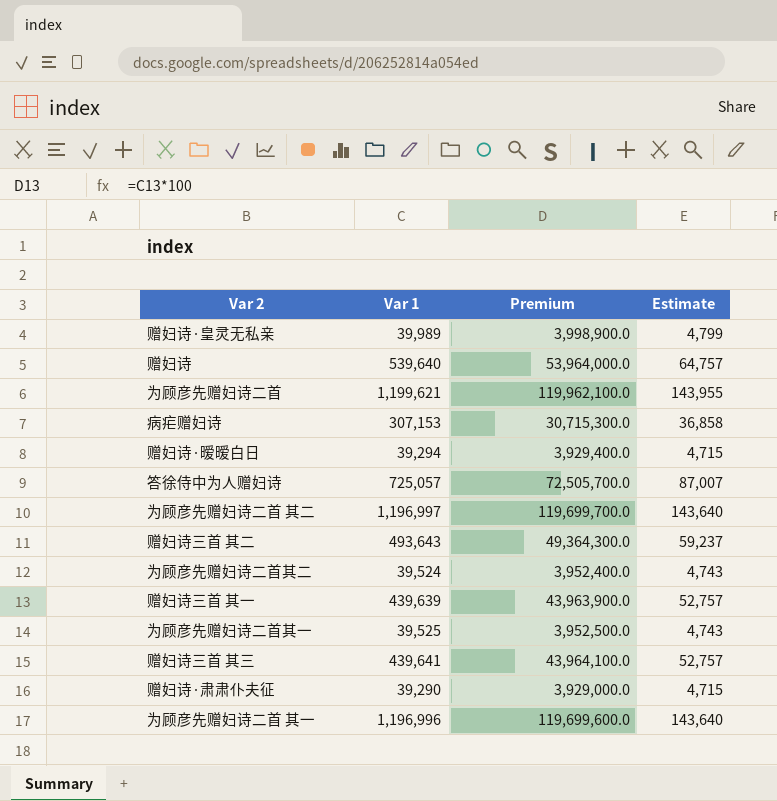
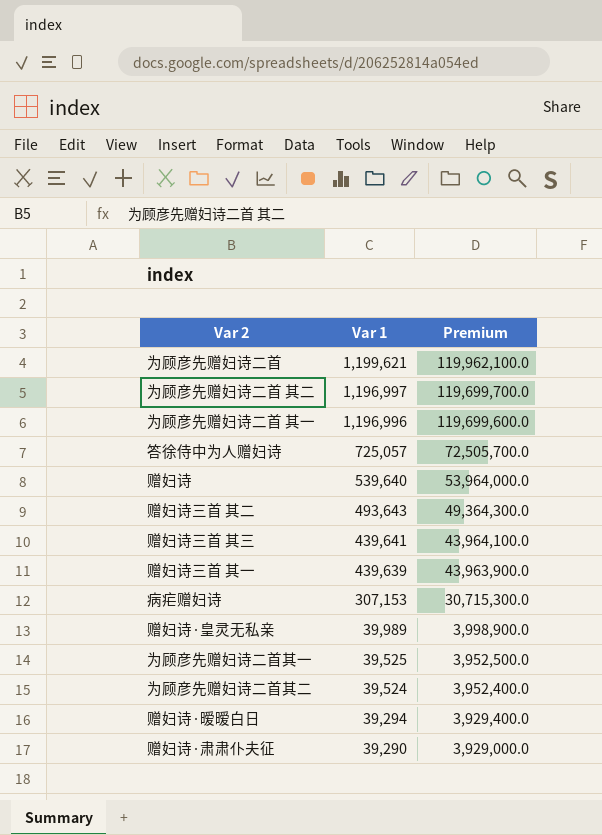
row order: none -> Var 1 descending
column Estimate | formula: [Var 1] * 0.12 -> none

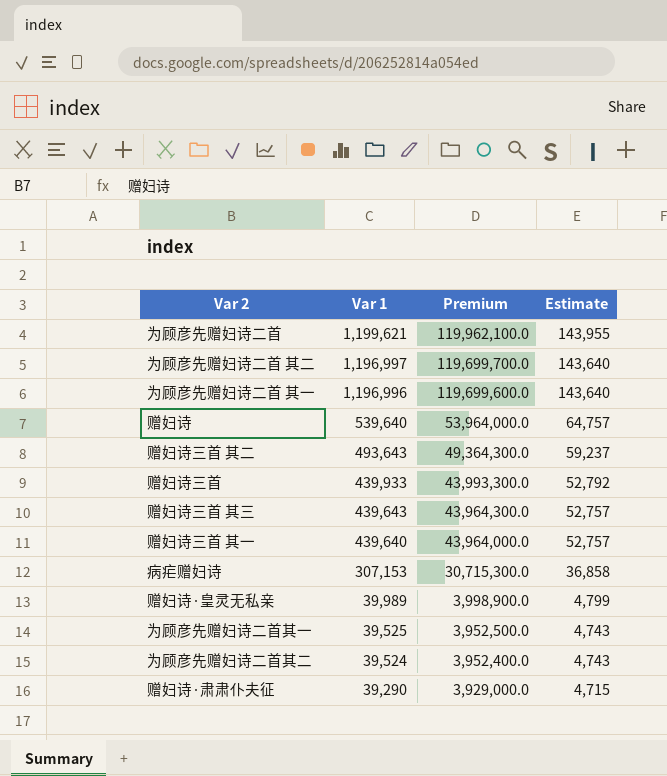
column Estimate | formula: none -> [Var 1] * 0.12
row 答徐侍中为人赠妇诗: 725,057 | 72,505,700.0 -> none
row 赠妇诗·暧暧白日: 39,294 | 3,929,400.0 -> none
row 赠妇诗三首: none -> 439,933 | 43,993,300.0 | 52,792
赠妇诗三首 其三 | Var 1: 439,641 -> 439,643
赠妇诗三首 其三 | Premium: 43,964,100.0 -> 43,964,300.0
赠妇诗三首 其一 | Var 1: 439,639 -> 439,640
赠妇诗三首 其一 | Premium: 43,963,900.0 -> 43,964,000.0

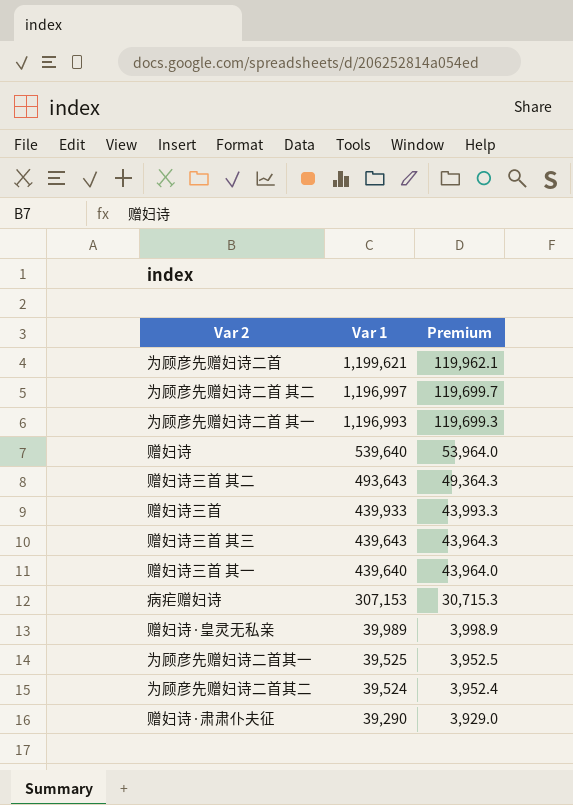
column Estimate | formula: [Var 1] * 0.12 -> none
column Premium | formula: [Var 1] * 100 -> [Var 1] * 0.1
为顾彦先赠妇诗二首 其一 | Var 1: 1,196,996 -> 1,196,993

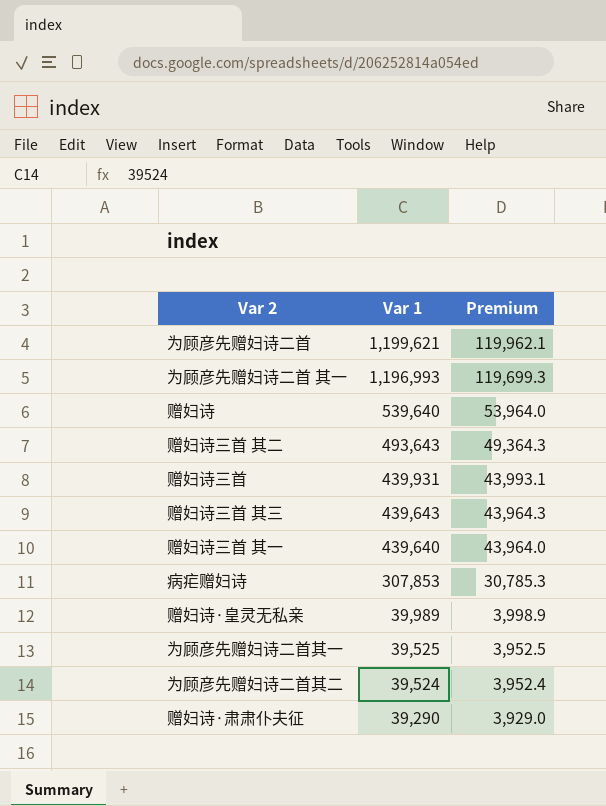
row 为顾彦先赠妇诗二首 其二: 1,196,997 | 119,699.7 -> none
赠妇诗三首 | Var 1: 439,933 -> 439,931
赠妇诗三首 | Premium: 43,993.3 -> 43,993.1
病疟赠妇诗 | Var 1: 307,153 -> 307,853
病疟赠妇诗 | Premium: 30,715.3 -> 30,785.3

